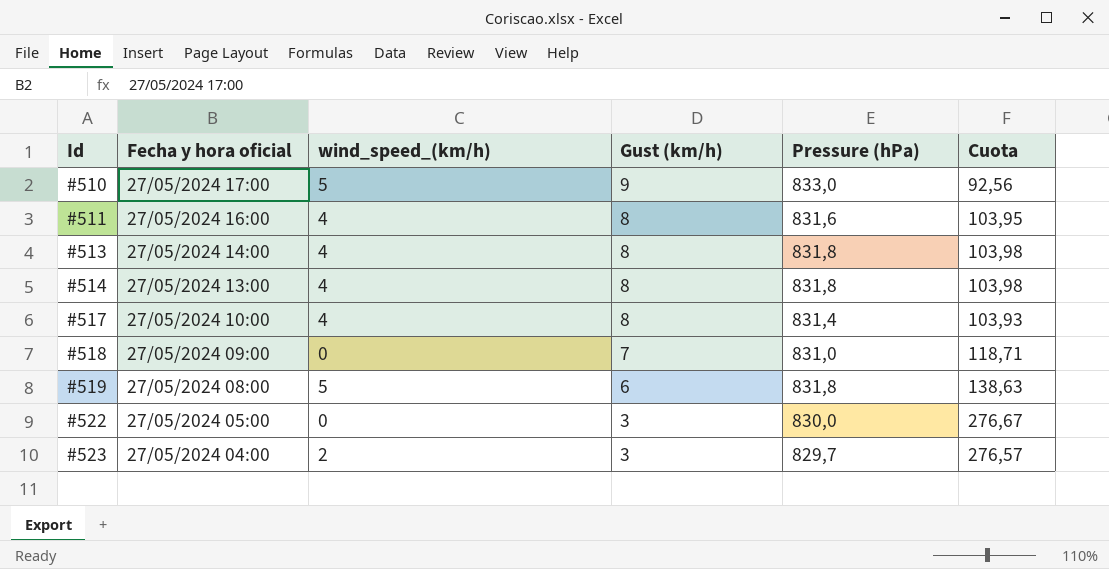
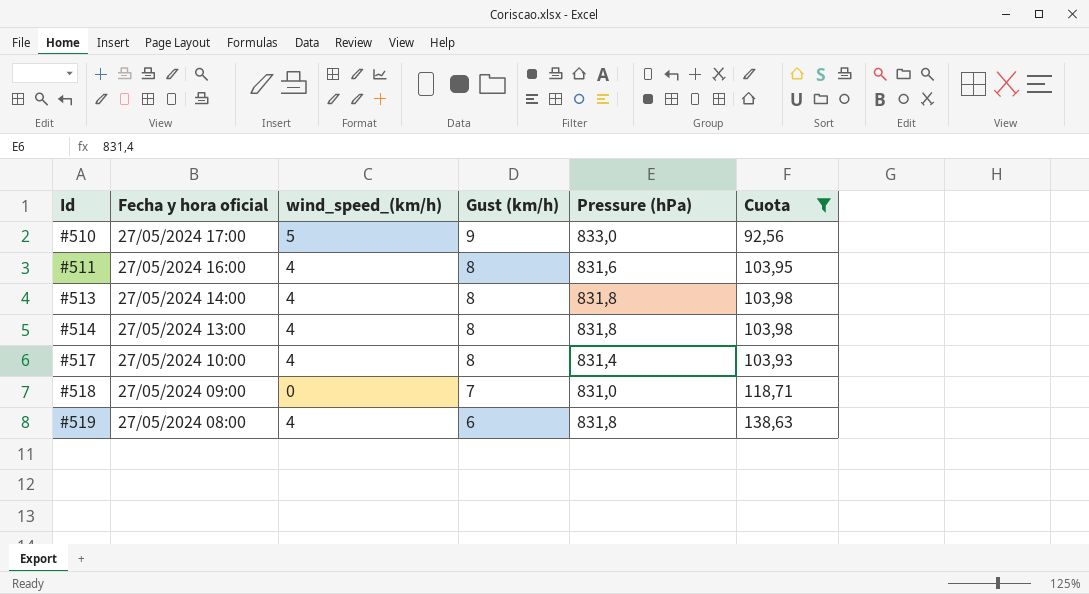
filter: none -> Cuota <= 138,63
#519 | wind_speed_(km/h): 5 -> 4

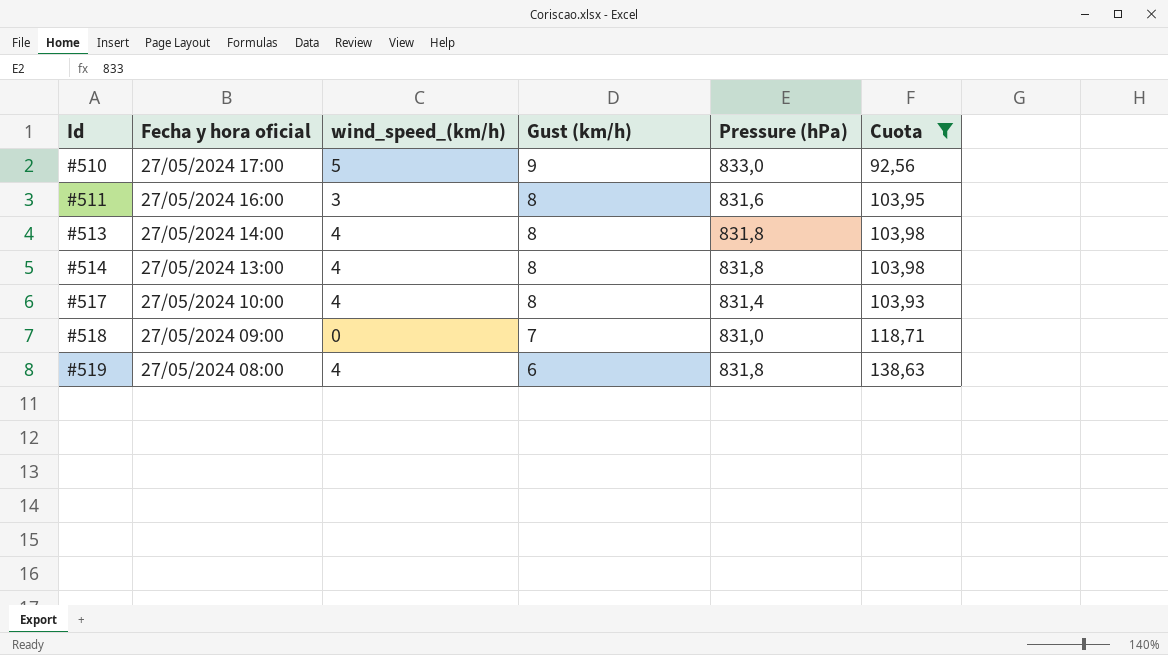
#511 | wind_speed_(km/h): 4 -> 3

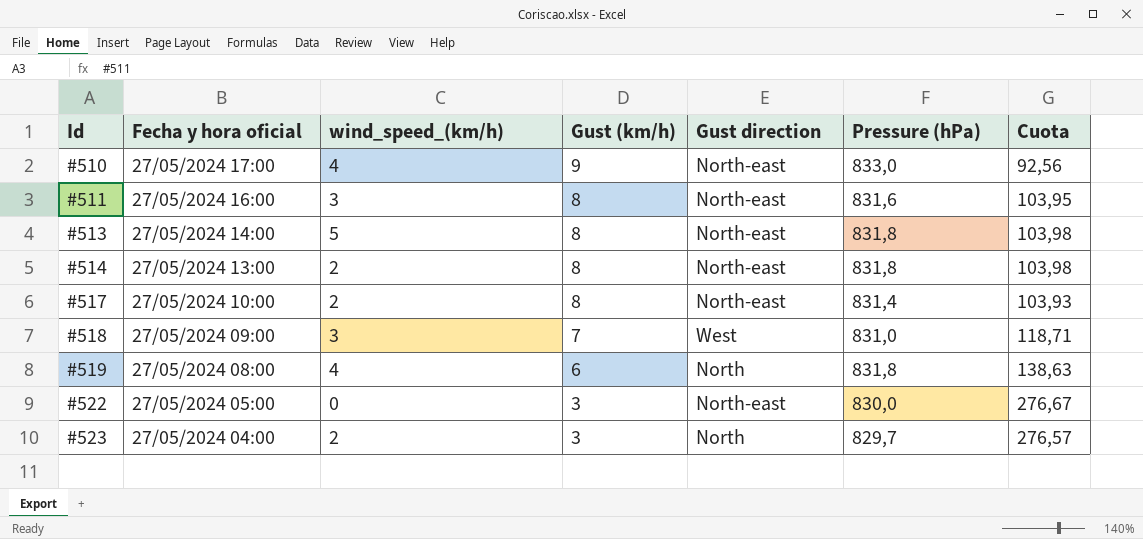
filter: Cuota <= 138,63 -> none
column Gust direction | position: none -> 5
#510 | wind_speed_(km/h): 5 -> 4
#513 | wind_speed_(km/h): 4 -> 5
#514 | wind_speed_(km/h): 4 -> 2
#517 | wind_speed_(km/h): 4 -> 2
#518 | wind_speed_(km/h): 0 -> 3

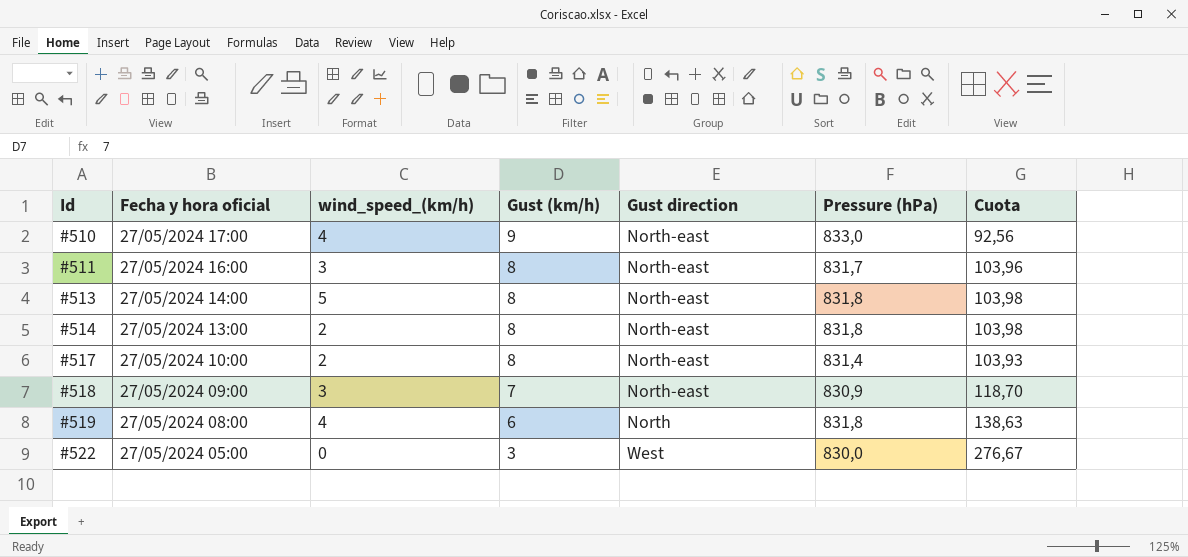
row #523: 27/05/2024 04:00 | 2 | 3 | North | 829,7 | 276,57 -> none
#511 | Pressure (hPa): 831,6 -> 831,7
#511 | Cuota: 103,95 -> 103,96
#518 | Gust direction: West -> North-east
#518 | Pressure (hPa): 831,0 -> 830,9
#518 | Cuota: 118,71 -> 118,70
#522 | Gust direction: North-east -> West

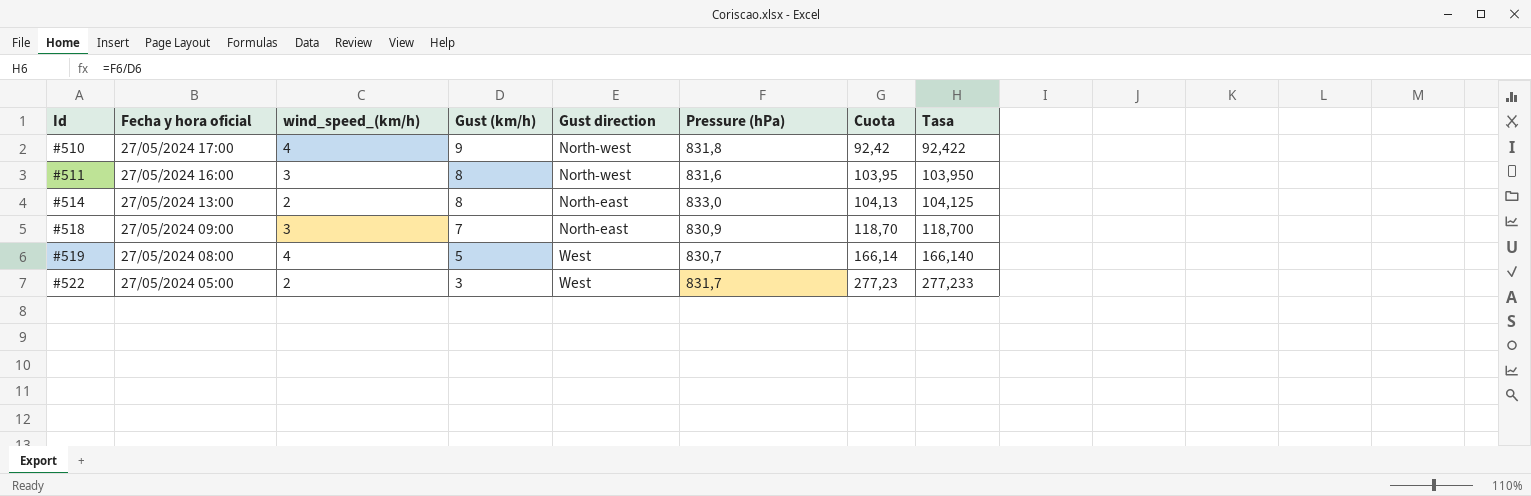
column Tasa | formula: none -> [Pressure (hPa)] / [Gust (km/h)]
row #513: 27/05/2024 14:00 | 5 | 8 | North-east | 831,8 | 103,98 -> none
row #517: 27/05/2024 10:00 | 2 | 8 | North-east | 831,4 | 103,93 -> none
#510 | Gust direction: North-east -> North-west
#510 | Pressure (hPa): 833,0 -> 831,8
#510 | Cuota: 92,56 -> 92,42
#511 | Gust direction: North-east -> North-west
#511 | Pressure (hPa): 831,7 -> 831,6
#511 | Cuota: 103,96 -> 103,95
#514 | Pressure (hPa): 831,8 -> 833,0
#514 | Cuota: 103,98 -> 104,13
#519 | Gust (km/h): 6 -> 5
#519 | Gust direction: North -> West
#519 | Pressure (hPa): 831,8 -> 830,7
#519 | Cuota: 138,63 -> 166,14
#522 | wind_speed_(km/h): 0 -> 2
#522 | Pressure (hPa): 830,0 -> 831,7
#522 | Cuota: 276,67 -> 277,23

